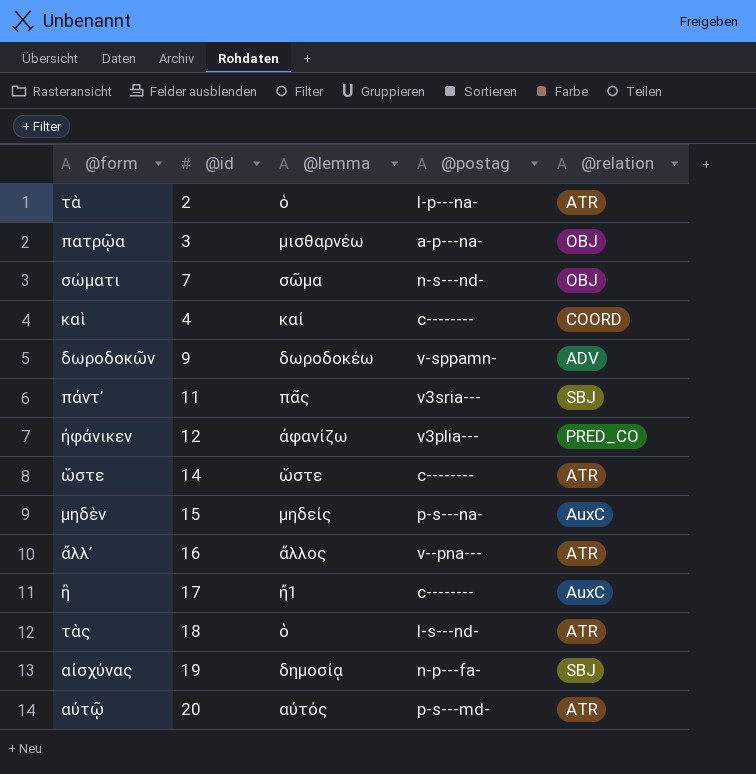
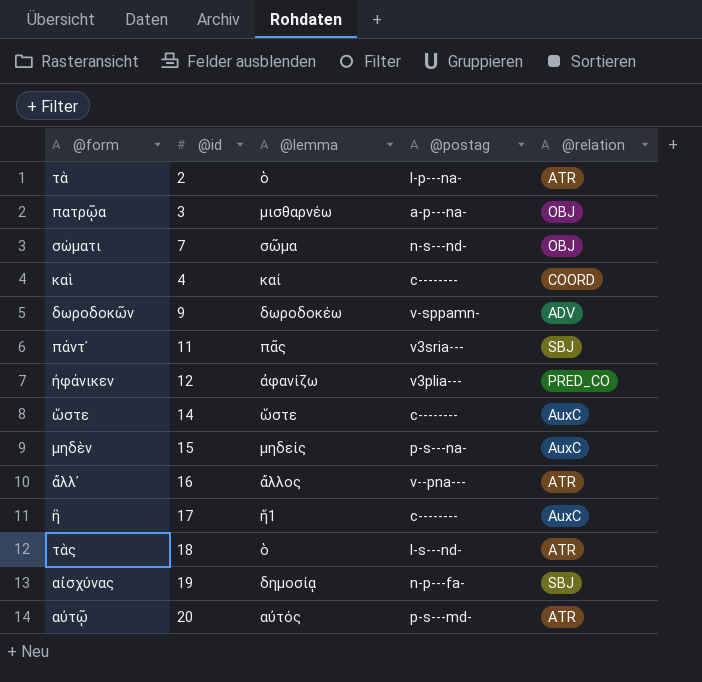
ὥστε | @relation: ATR -> AuxC

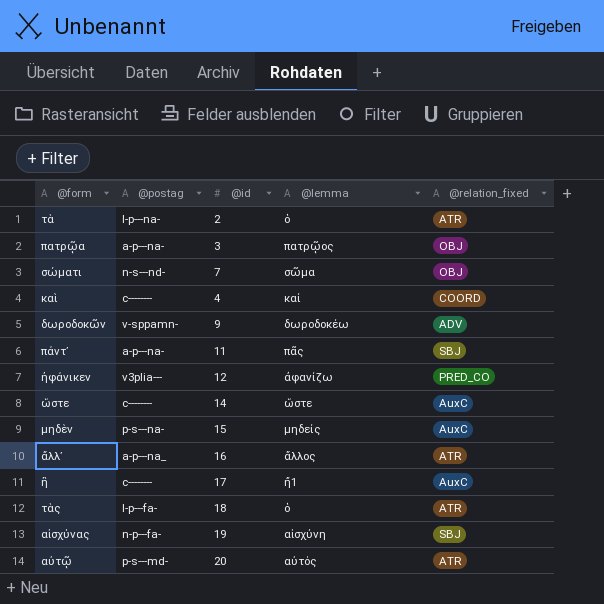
column @postag | position: 4 -> 2
column name: @relation -> @relation_fixed
πατρῷα | @lemma: μισθαρνέω -> πατρῷος
πάντ᾽ | @postag: v3sria--- -> a-p---na-
ἄλλ᾽ | @postag: v--pna--- -> a-p---na_
τὰς | @postag: l-s---nd- -> l-p---fa-
αἰσχύνας | @lemma: δημοσίᾳ -> αἰσχύνη

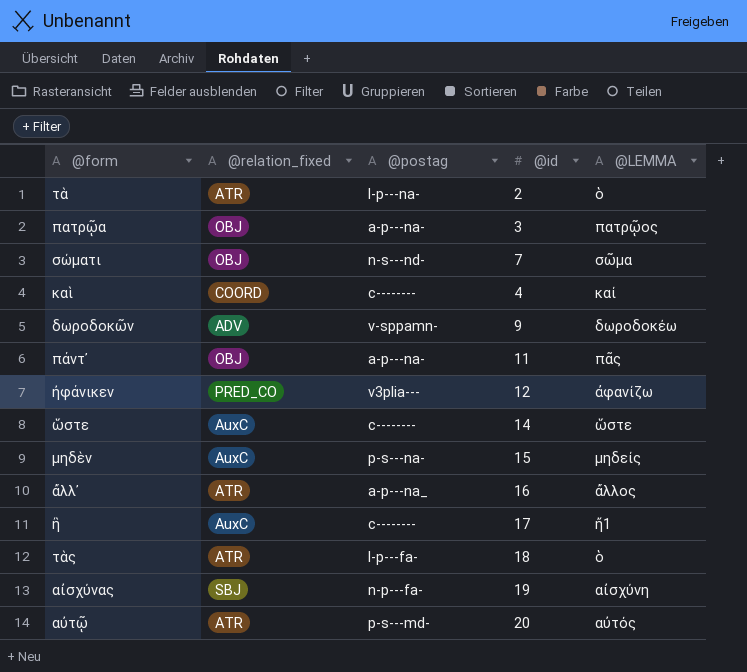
column @relation_fixed | position: 5 -> 2
column name: @lemma -> @LEMMA
πάντ᾽ | @relation_fixed: SBJ -> OBJ

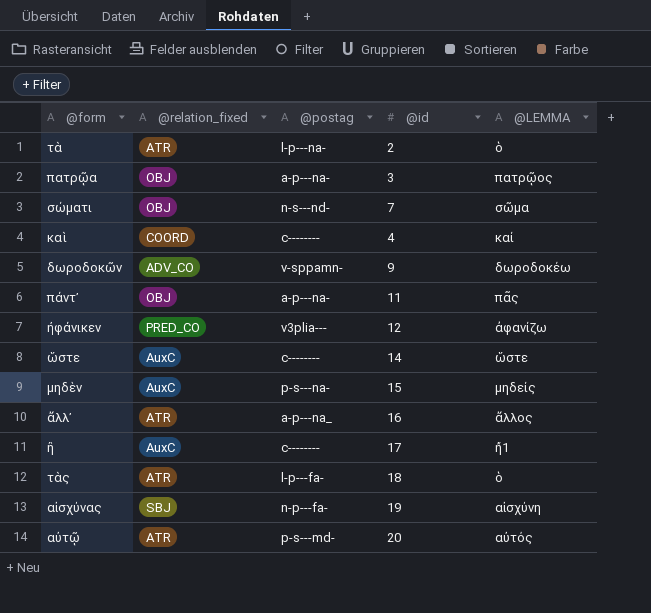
δωροδοκῶν | @relation_fixed: ADV -> ADV_CO

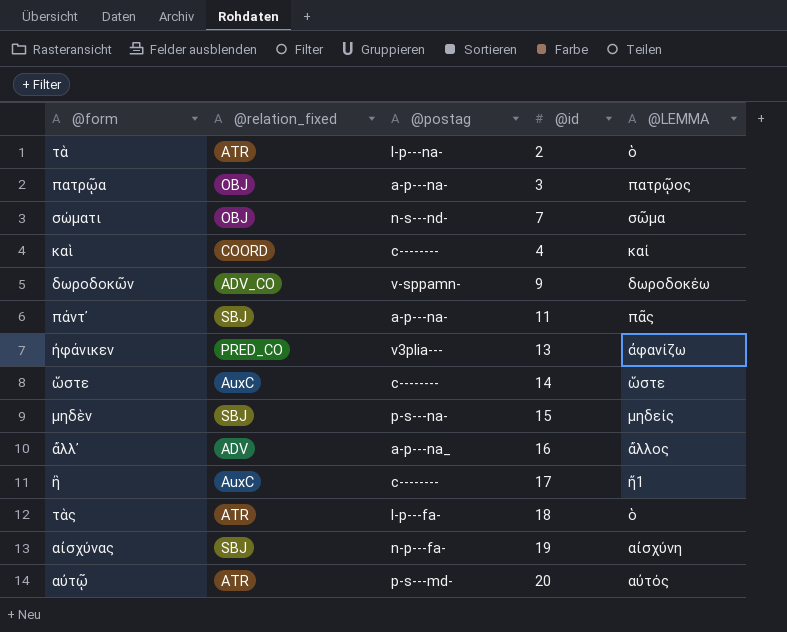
πάντ᾽ | @relation_fixed: OBJ -> SBJ
ἠφάνικεν | @id: 12 -> 13
μηδὲν | @relation_fixed: AuxC -> SBJ
ἄλλ᾽ | @relation_fixed: ATR -> ADV

